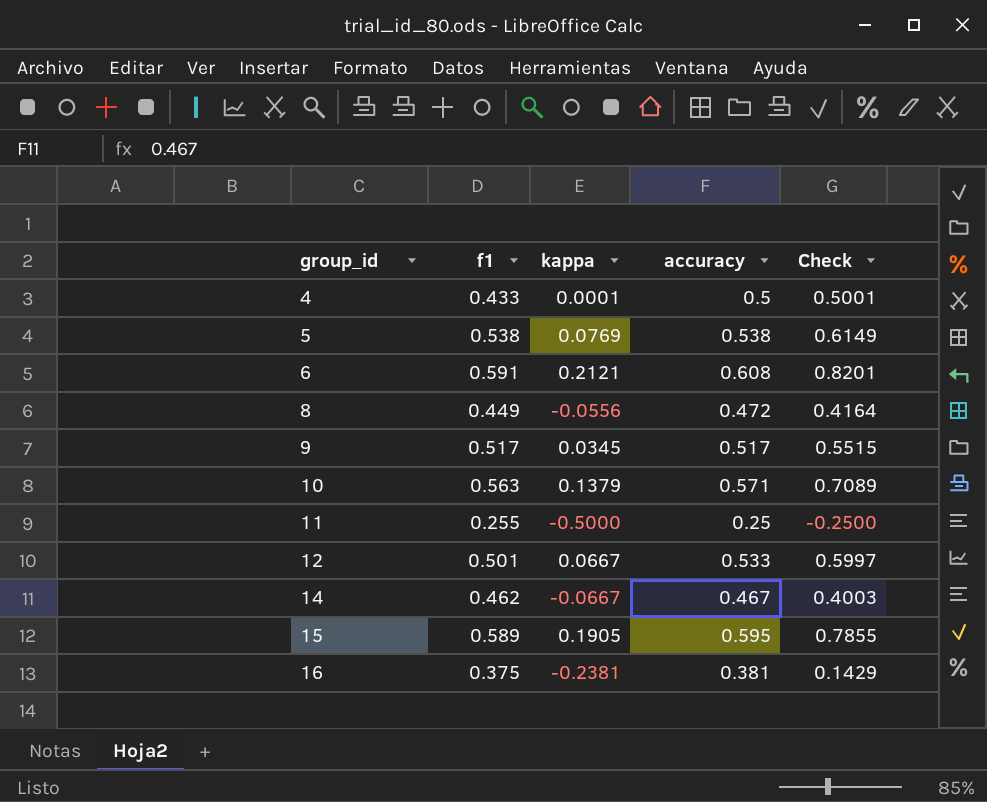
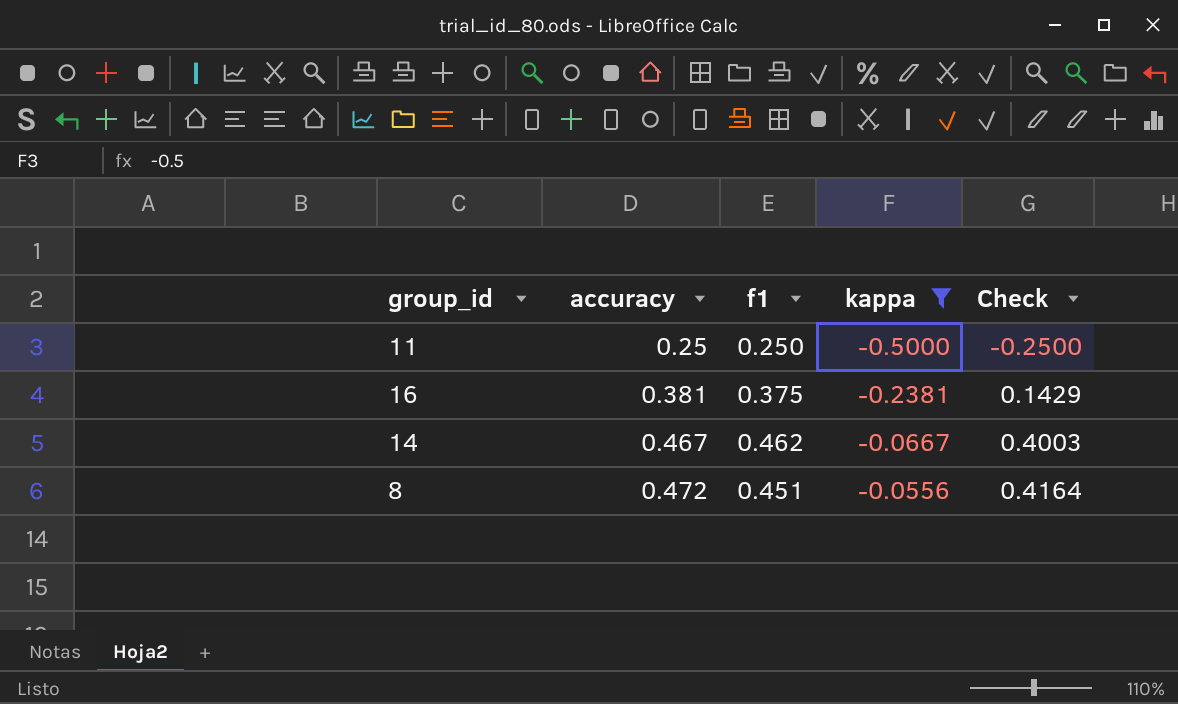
filter: none -> kappa <= -0.0556
row order: group_id ascending -> accuracy ascending
column accuracy | position: 4 -> 2
11 | f1: 0.255 -> 0.250
8 | f1: 0.449 -> 0.451

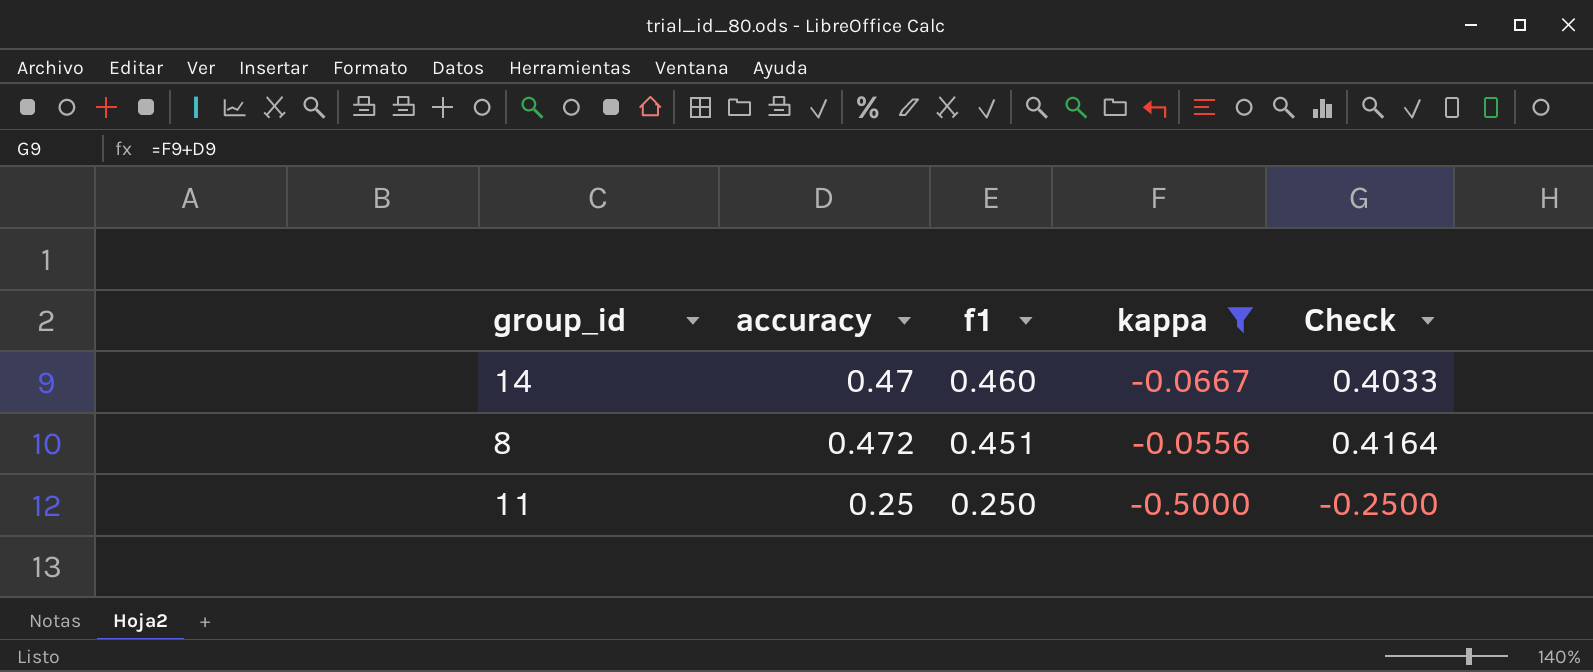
row order: accuracy ascending -> f1 descending
row 16: 0.381 | 0.375 | -0.2381 | 0.1429 -> none
14 | accuracy: 0.467 -> 0.47
14 | f1: 0.462 -> 0.460
14 | Check: 0.4003 -> 0.4033

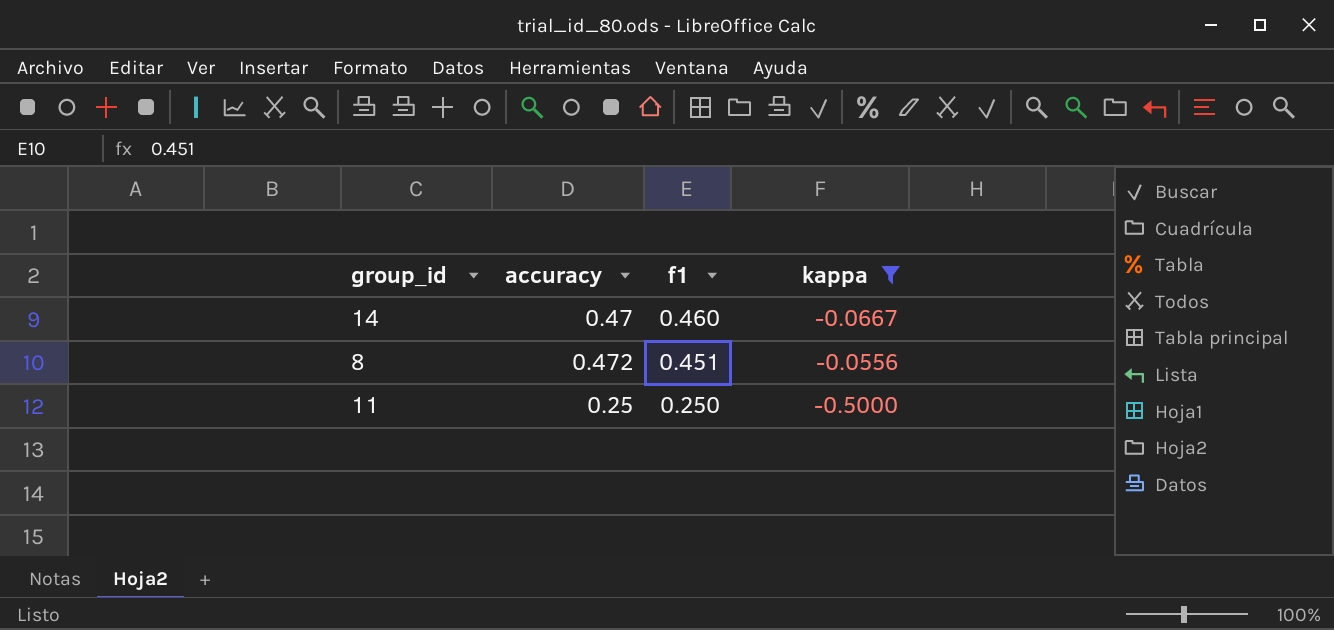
column Check | formula: [accuracy] + [kappa] -> none

